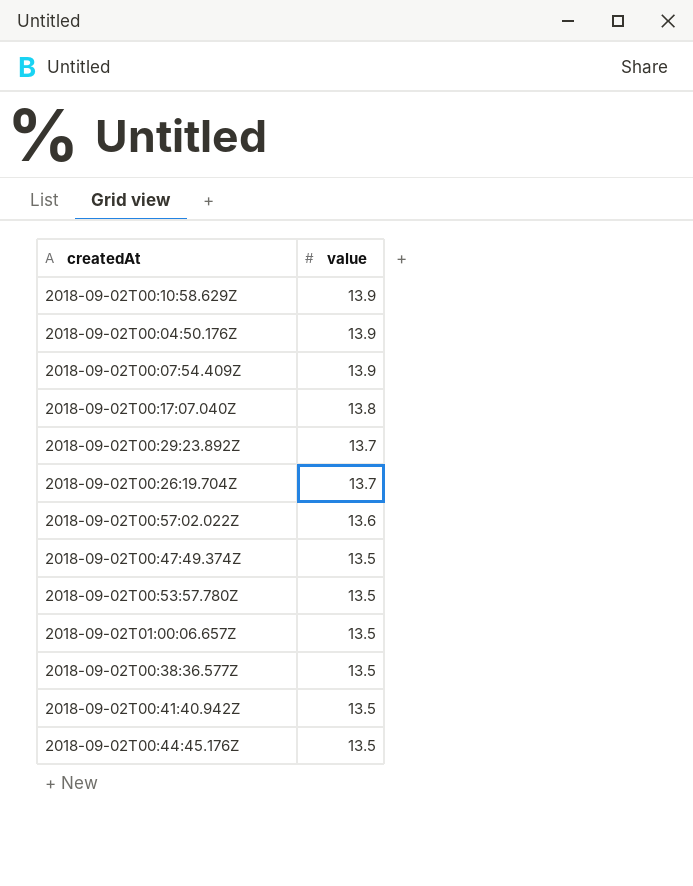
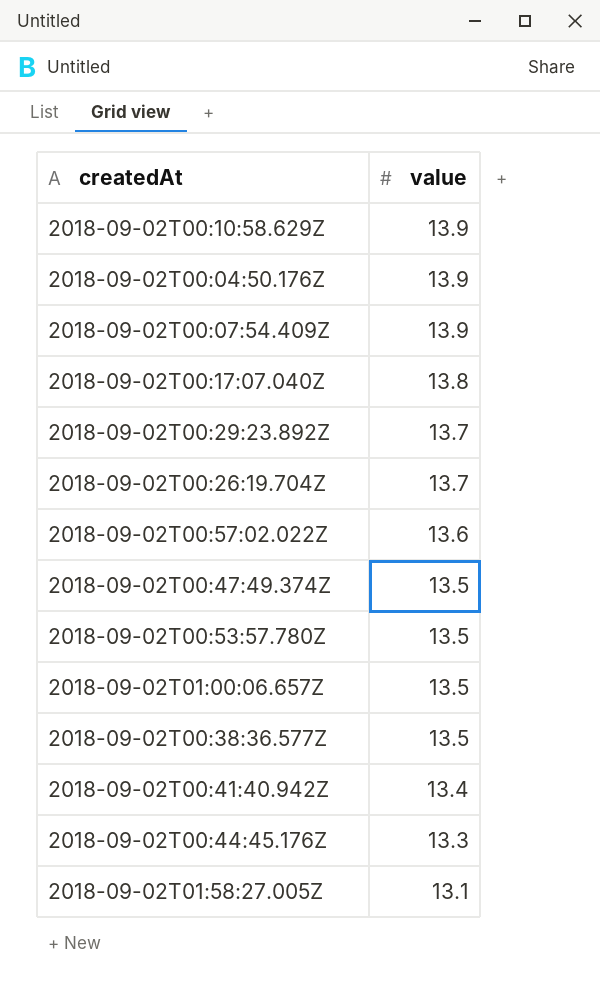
2018-09-02T00:41:40.942Z | value: 13.5 -> 13.4
2018-09-02T00:44:45.176Z | value: 13.5 -> 13.3
row 2018-09-02T01:58:27.005Z: none -> 13.1

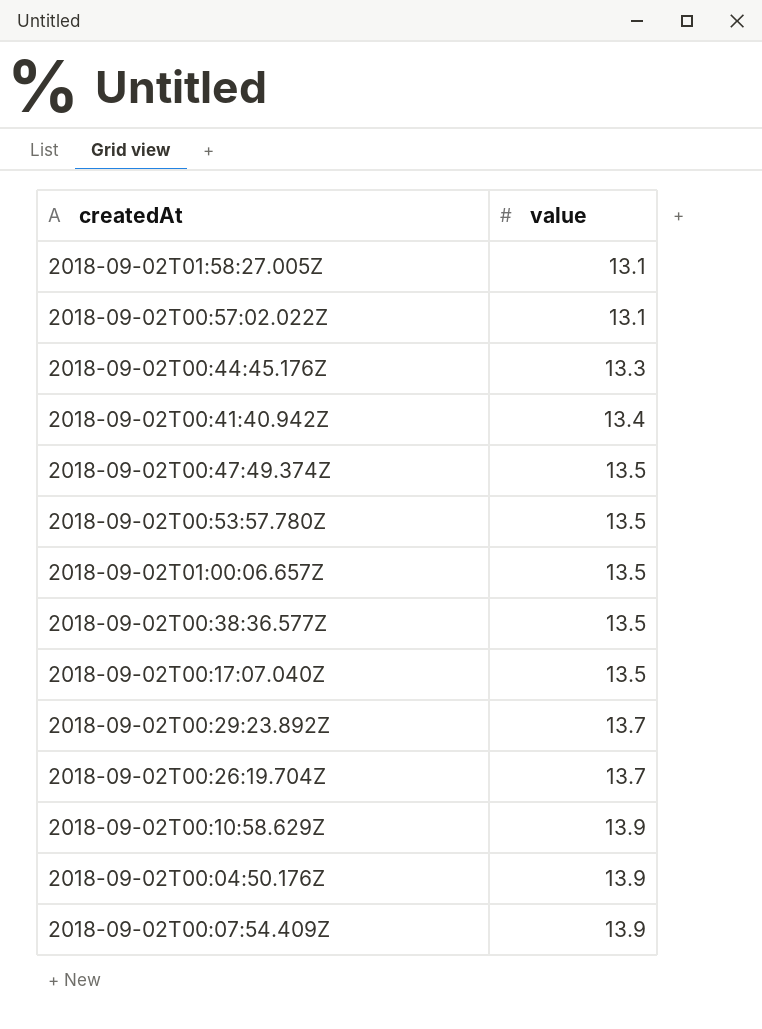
row order: value descending -> value ascending
2018-09-02T00:57:02.022Z | value: 13.6 -> 13.1
2018-09-02T00:17:07.040Z | value: 13.8 -> 13.5

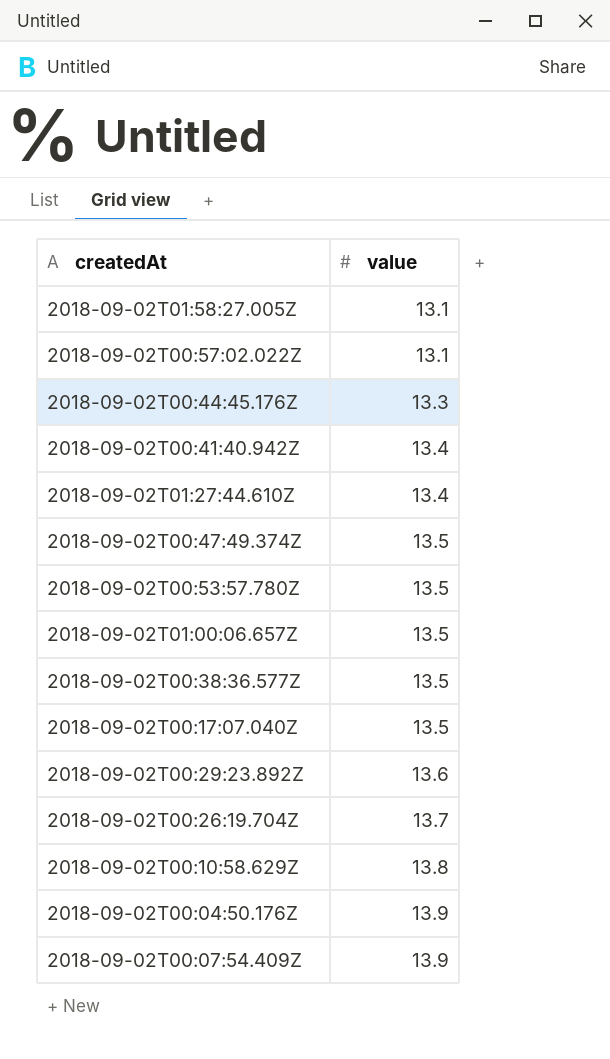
row 2018-09-02T01:27:44.610Z: none -> 13.4
2018-09-02T00:29:23.892Z | value: 13.7 -> 13.6
2018-09-02T00:10:58.629Z | value: 13.9 -> 13.8

